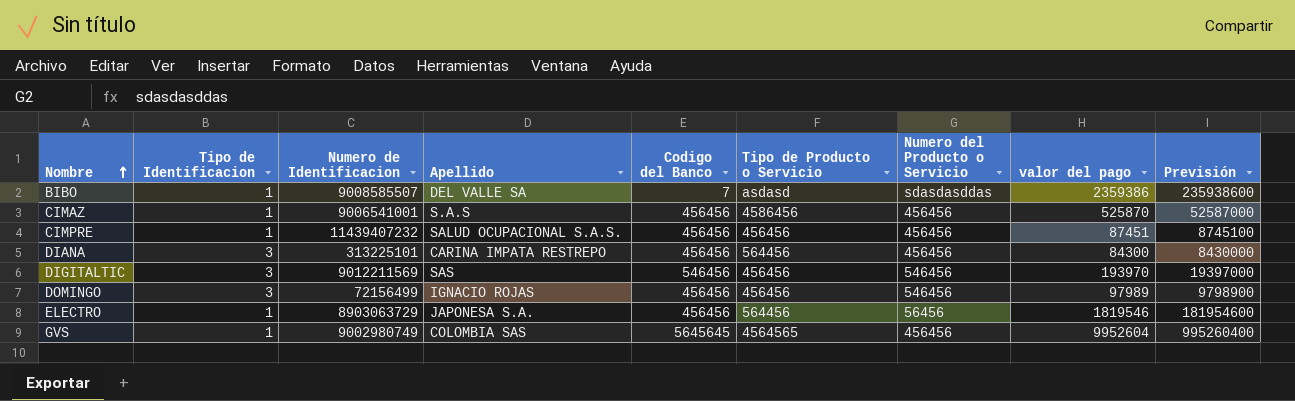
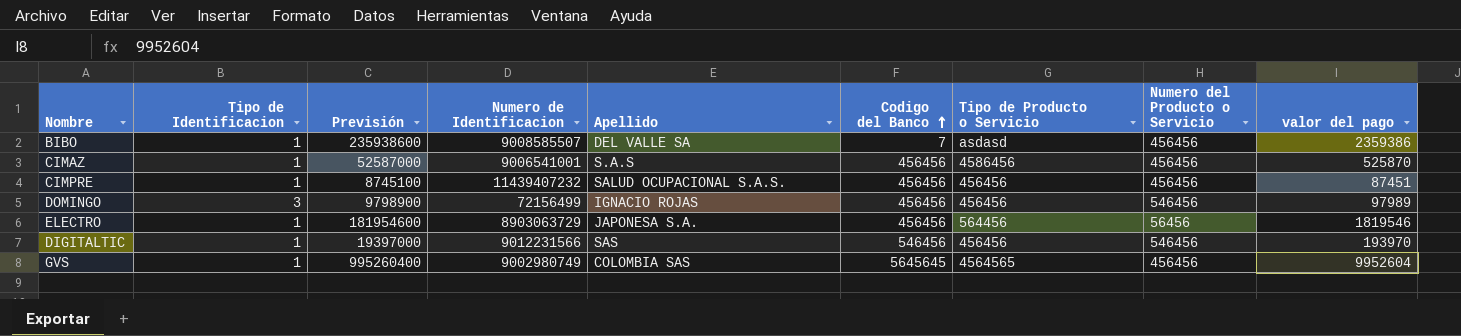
row order: Nombre ascending -> Codigo del Banco ascending
column Previsión | position: 9 -> 3
row DIANA: 3 | 313225101 | CARINA IMPATA RESTREPO | 456456 | 564456 | 456456 | 84300 | 8430000 -> none
BIBO | Numero del Producto o Servicio: sdasdasddas -> 456456
DIGITALTIC | Tipo de Identificacion: 3 -> 1
DIGITALTIC | Numero de Identificacion: 9012211569 -> 9012231566

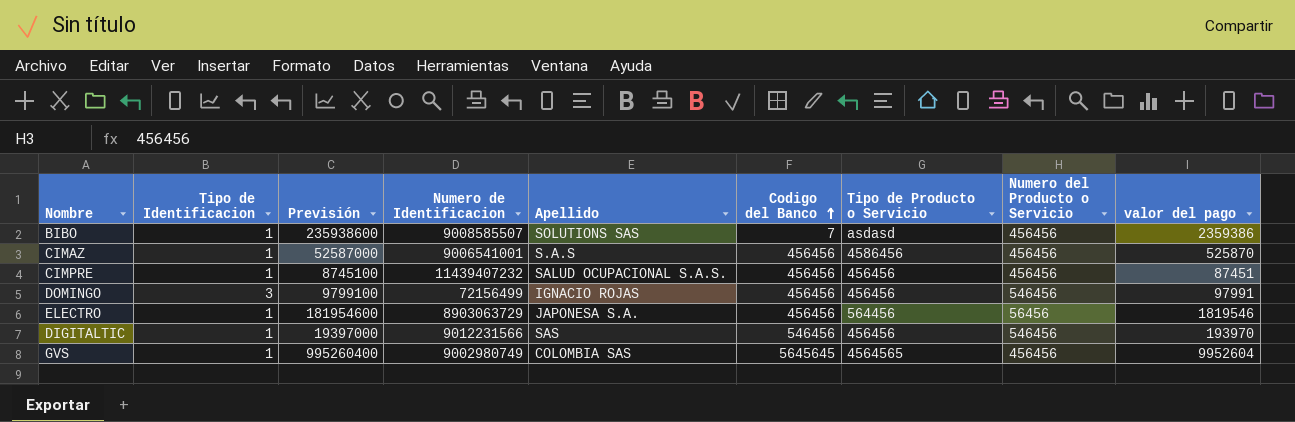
BIBO | Apellido: DEL VALLE SA -> SOLUTIONS SAS
DOMINGO | Previsión: 9798900 -> 9799100
DOMINGO | valor del pago: 97989 -> 97991

